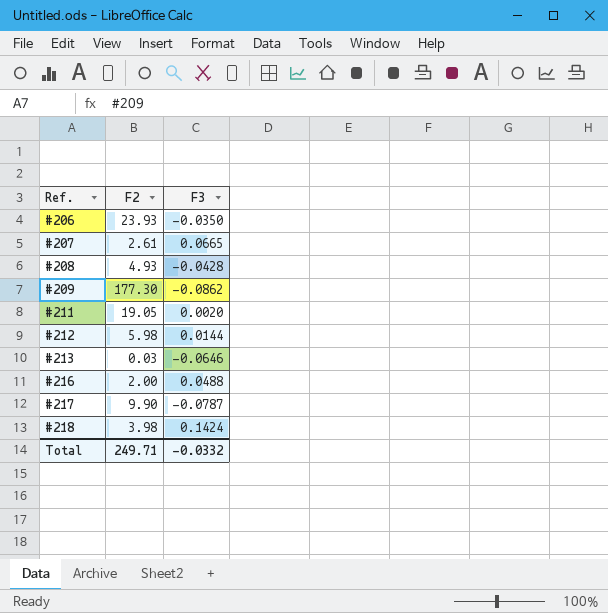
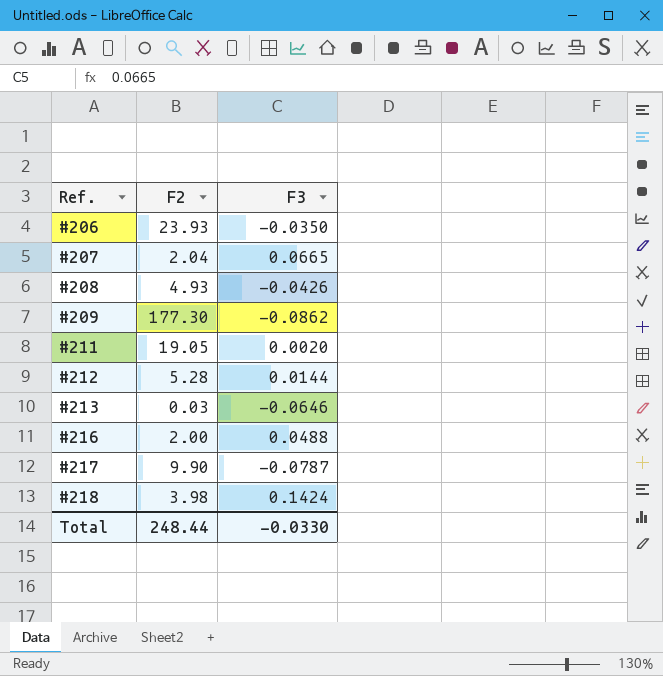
#207 | F2: 2.61 -> 2.04
#208 | F3: -0.0428 -> -0.0426
#212 | F2: 5.98 -> 5.28
Total | F2: 249.71 -> 248.44
Total | F3: -0.0332 -> -0.0330

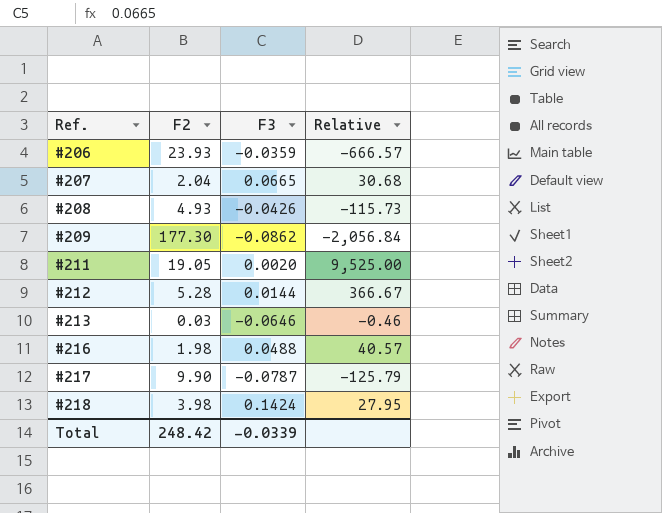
column Relative | formula: none -> [F2] / [F3]
#206 | F3: -0.0350 -> -0.0359
#216 | F2: 2.00 -> 1.98
Total | F2: 248.44 -> 248.42
Total | F3: -0.0330 -> -0.0339

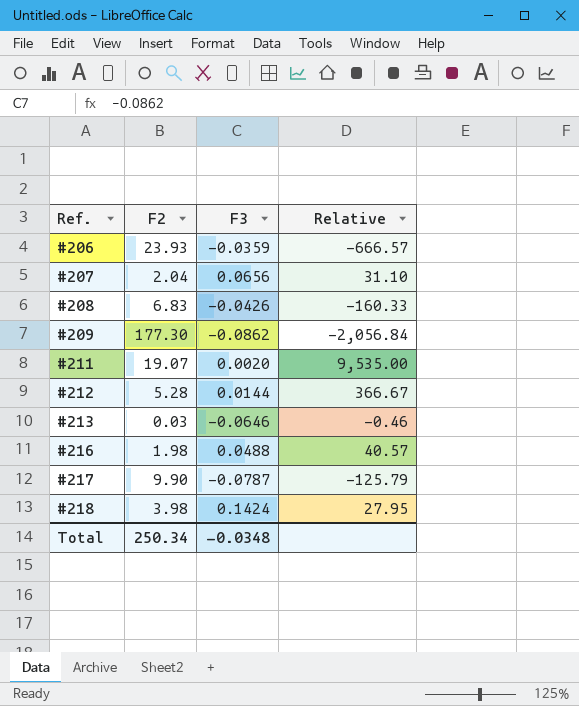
#207 | F3: 0.0665 -> 0.0656
#207 | Relative: 30.68 -> 31.10
#208 | F2: 4.93 -> 6.83
#208 | Relative: -115.73 -> -160.33
#211 | F2: 19.05 -> 19.07
#211 | Relative: 9,525.00 -> 9,535.00
Total | F2: 248.42 -> 250.34
Total | F3: -0.0339 -> -0.0348

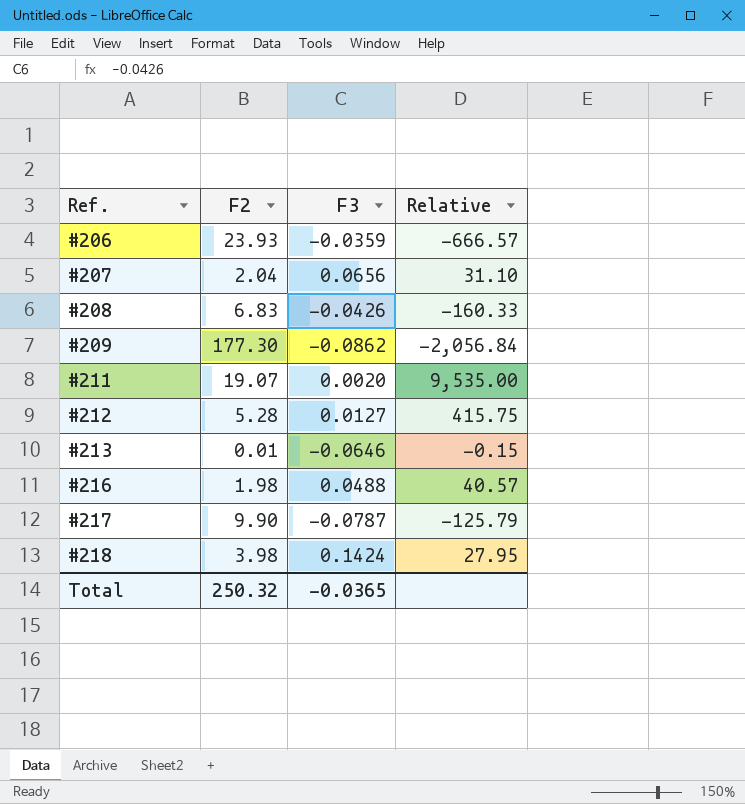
#212 | F3: 0.0144 -> 0.0127
#212 | Relative: 366.67 -> 415.75
#213 | F2: 0.03 -> 0.01
#213 | Relative: -0.46 -> -0.15
Total | F2: 250.34 -> 250.32
Total | F3: -0.0348 -> -0.0365

